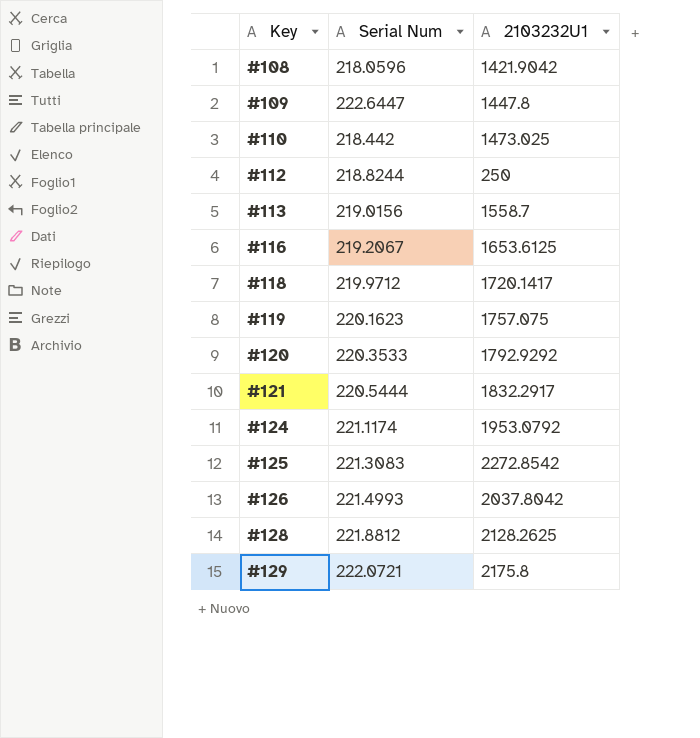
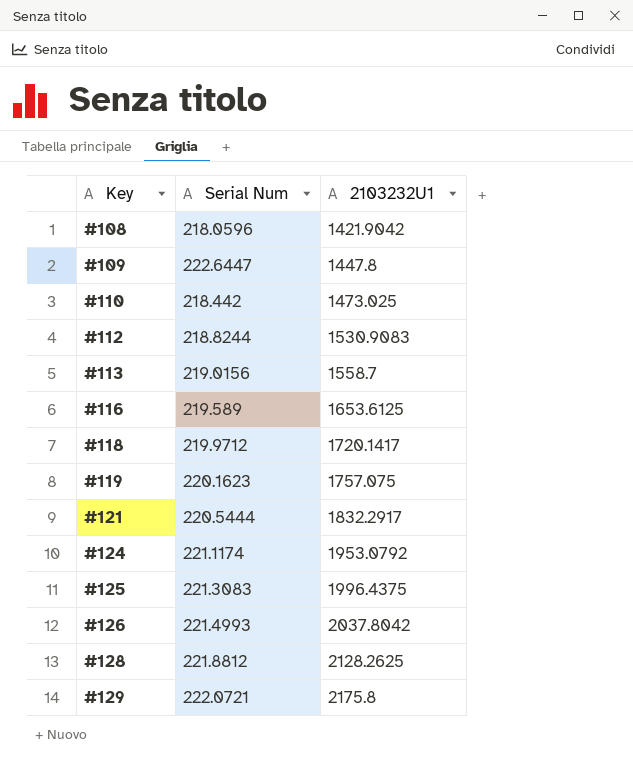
row #120: 220.3533 | 1792.9292 -> none
#112 | 2103232U1: 250 -> 1530.9083
#116 | Serial Num: 219.2067 -> 219.589
#125 | 2103232U1: 2272.8542 -> 1996.4375

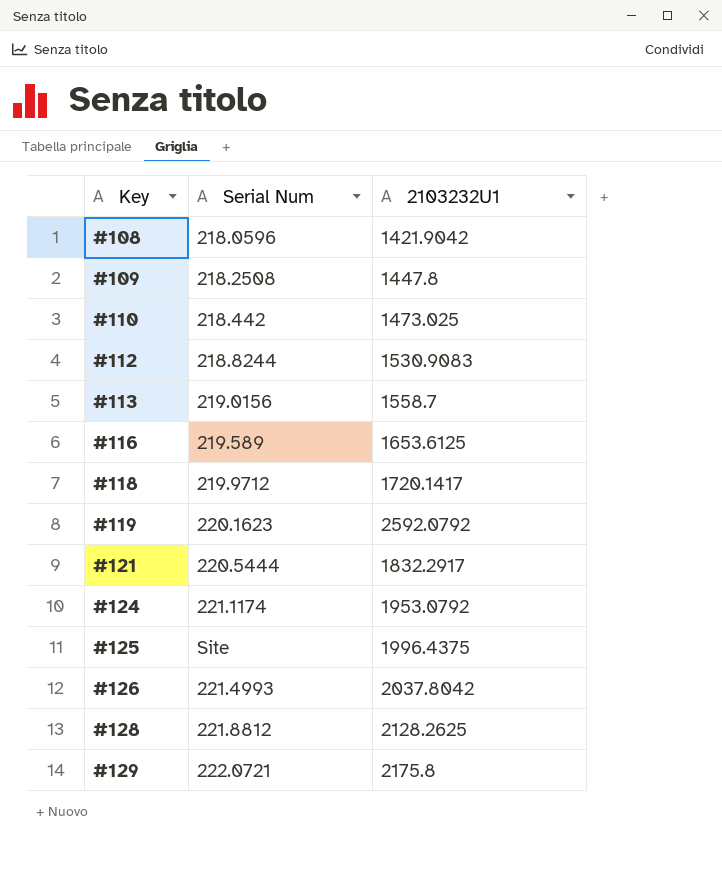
#109 | Serial Num: 222.6447 -> 218.2508
#119 | 2103232U1: 1757.075 -> 2592.0792
#125 | Serial Num: 221.3083 -> Site

